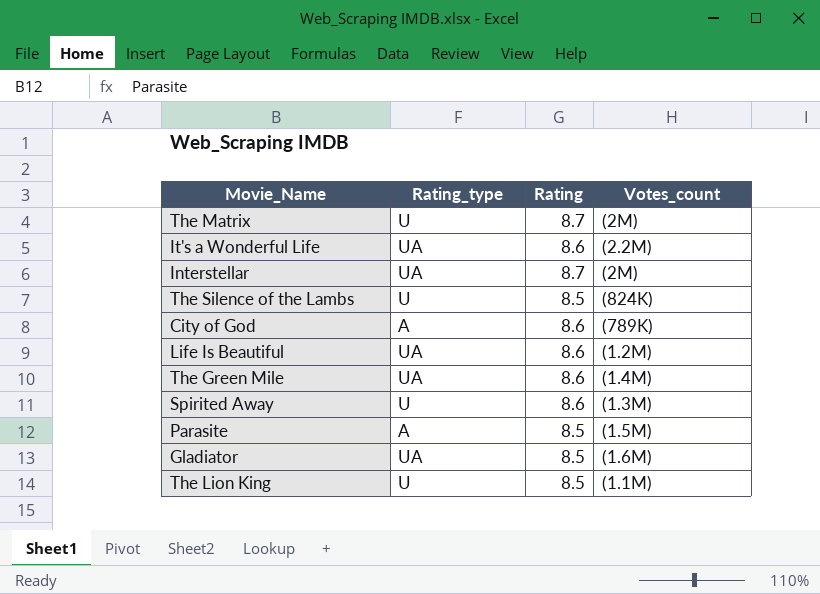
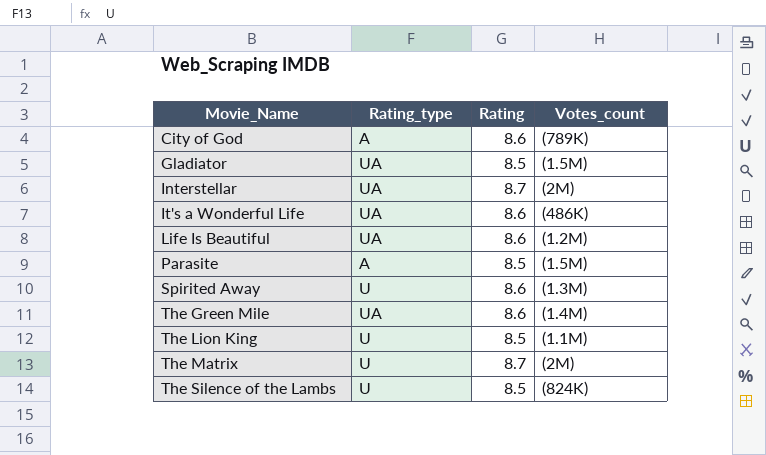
row order: none -> Movie_Name ascending
Gladiator | Votes_count: (1.6M) -> (1.5M)
It's a Wonderful Life | Votes_count: (2.2M) -> (486K)

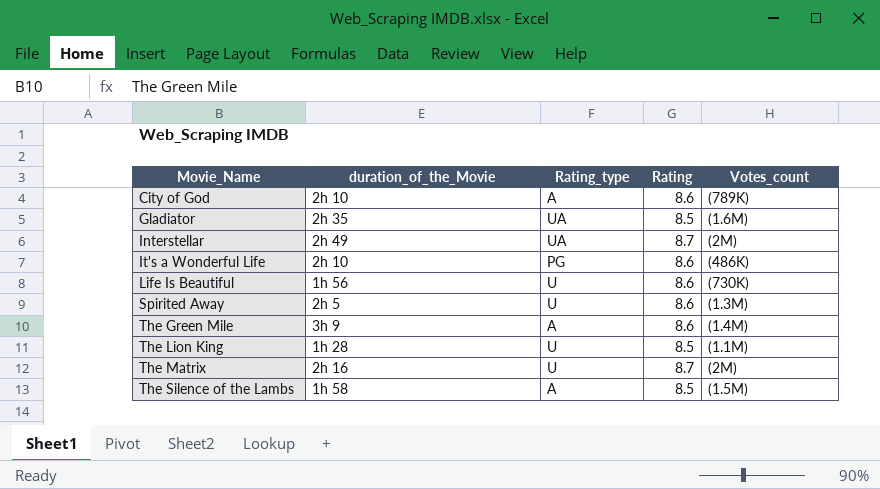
column duration_of_the_Movie | position: none -> 2
row Parasite: A | 8.5 | (1.5M) -> none
Gladiator | Votes_count: (1.5M) -> (1.6M)
It's a Wonderful Life | Rating_type: UA -> PG
Life Is Beautiful | Rating_type: UA -> U
Life Is Beautiful | Votes_count: (1.2M) -> (730K)
The Green Mile | Rating_type: UA -> A
The Silence of the Lambs | Rating_type: U -> A
The Silence of the Lambs | Votes_count: (824K) -> (1.5M)

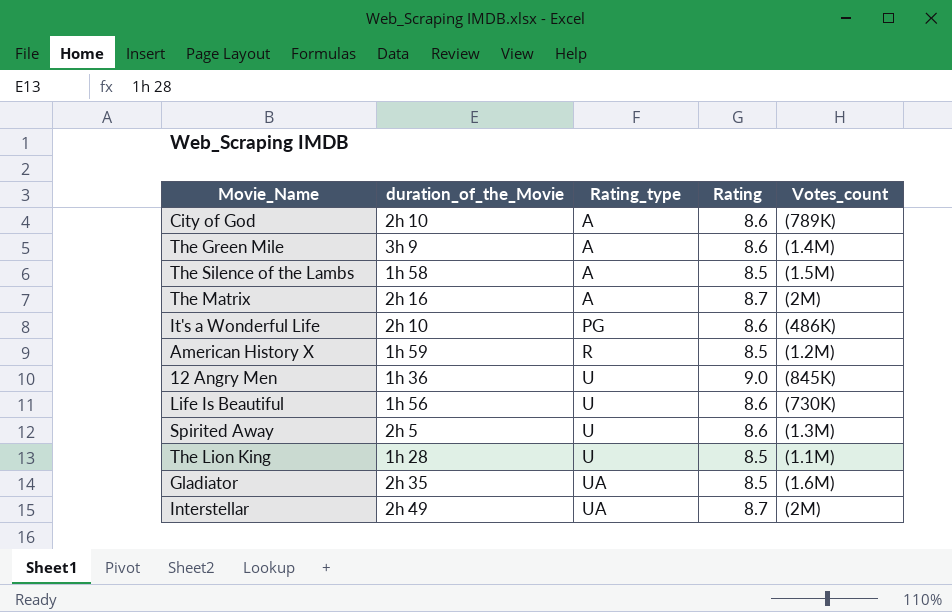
row order: Movie_Name ascending -> Rating_type ascending
The Matrix | Rating_type: U -> A
row American History X: none -> 1h 59 | R | 8.5 | (1.2M)
row 12 Angry Men: none -> 1h 36 | U | 9.0 | (845K)

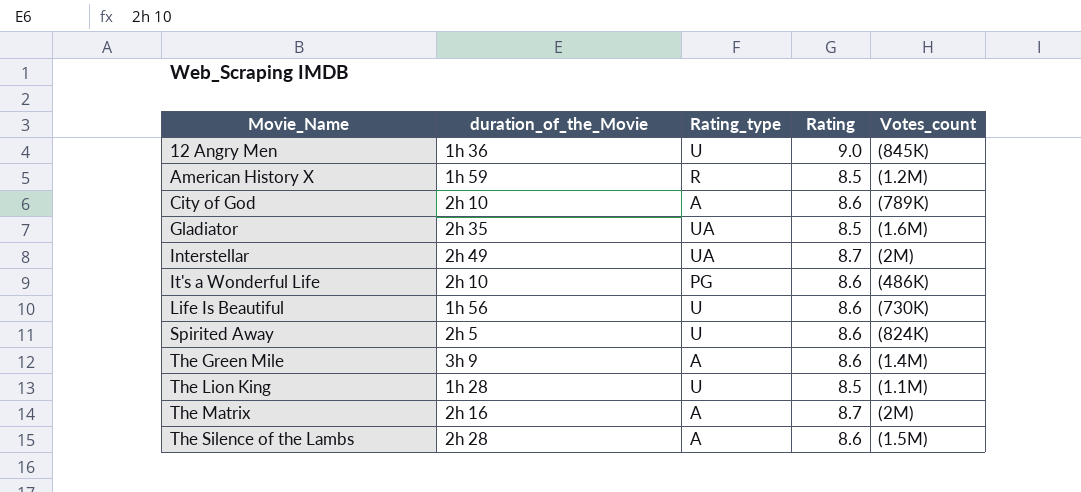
row order: Rating_type ascending -> Movie_Name ascending
Spirited Away | Votes_count: (1.3M) -> (824K)
The Silence of the Lambs | duration_of_the_Movie: 1h 58 -> 2h 28
The Silence of the Lambs | Rating: 8.5 -> 8.6

